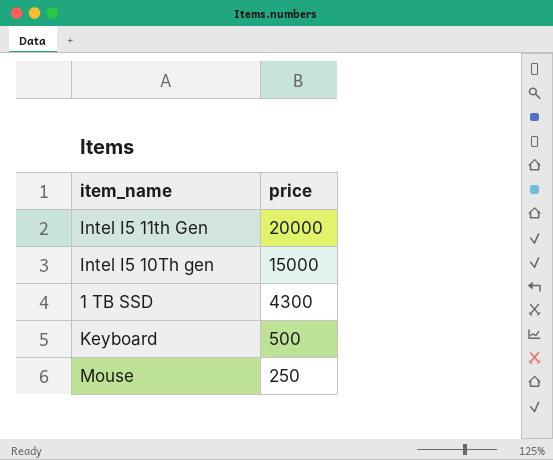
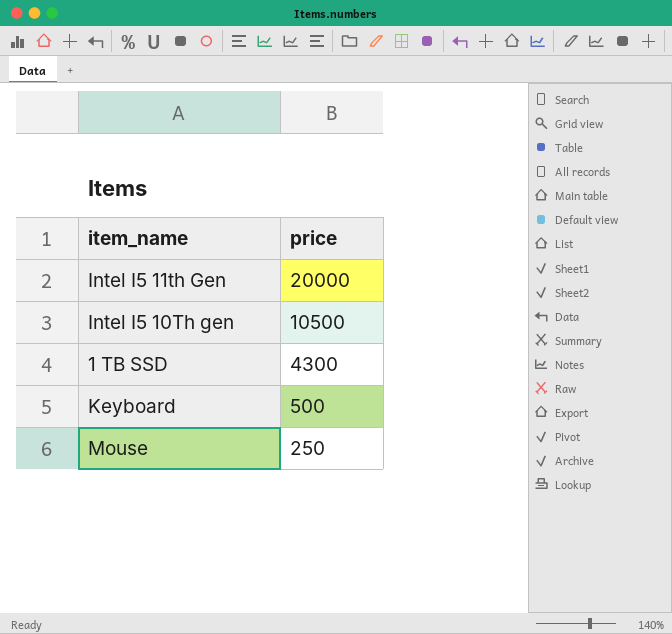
Intel I5 10Th gen | price: 15000 -> 10500

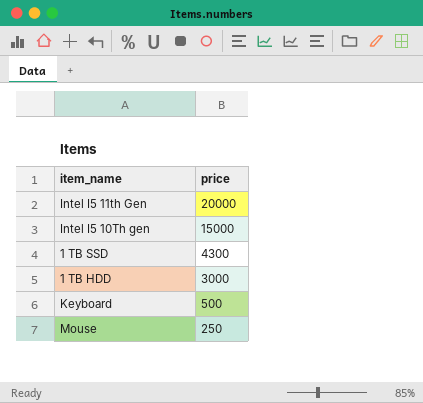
Intel I5 10Th gen | price: 10500 -> 15000
row 1 TB HDD: none -> 3000

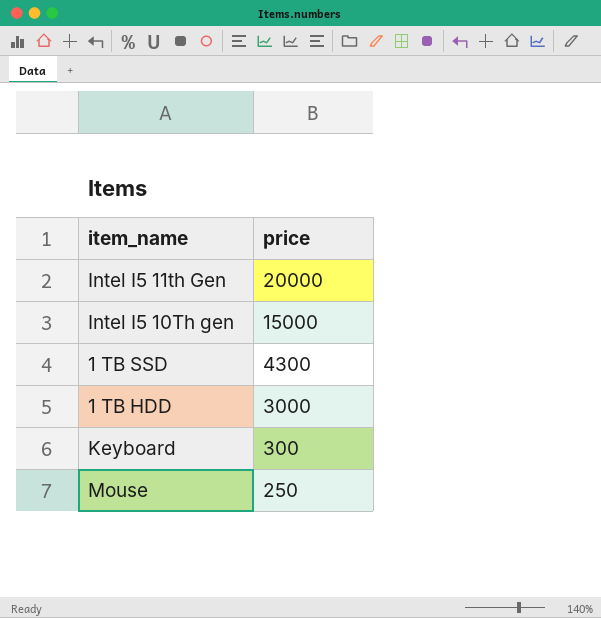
Keyboard | price: 500 -> 300

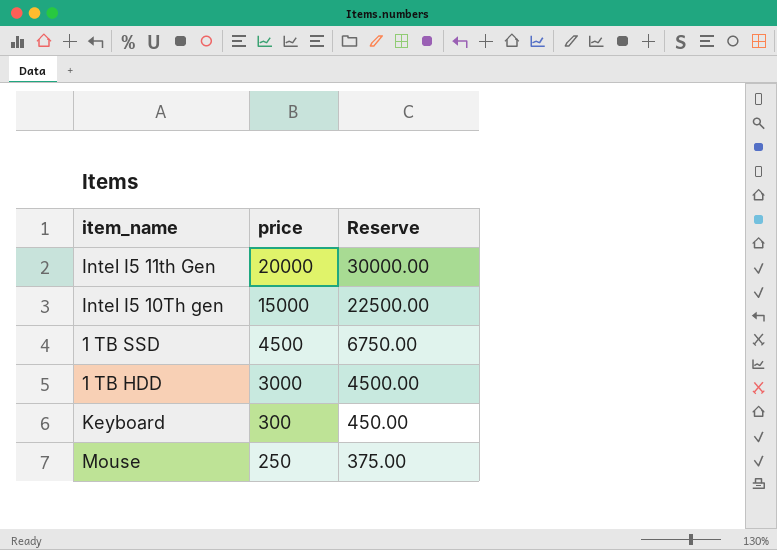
column Reserve | formula: none -> [price] * 1.5
1 TB SSD | price: 4300 -> 4500

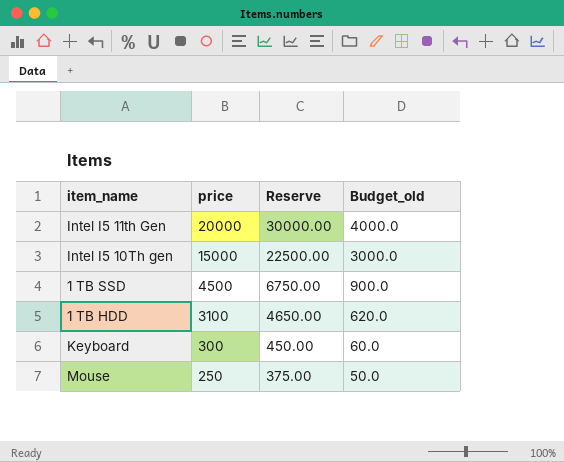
column Budget_old | formula: none -> [price] * 0.2
1 TB HDD | price: 3000 -> 3100
1 TB HDD | Reserve: 4500.00 -> 4650.00

